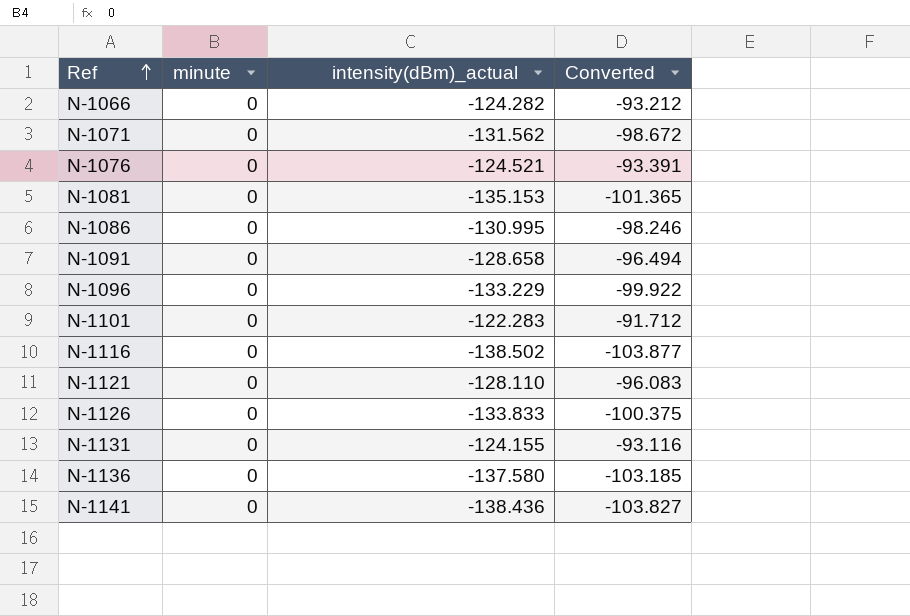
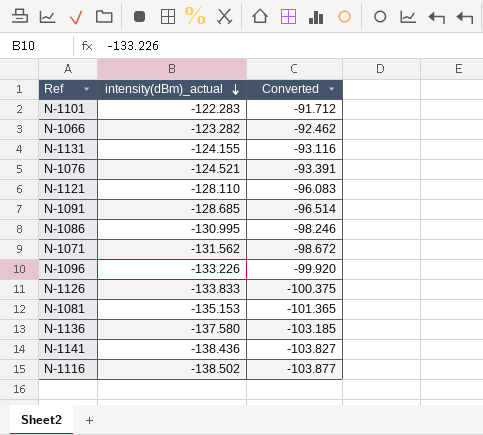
row order: Ref ascending -> intensity(dBm)_actual descending
column minute | position: 2 -> none
N-1066 | intensity(dBm)_actual: -124.282 -> -123.282
N-1066 | Converted: -93.212 -> -92.462
N-1091 | intensity(dBm)_actual: -128.658 -> -128.685
N-1091 | Converted: -96.494 -> -96.514
N-1096 | intensity(dBm)_actual: -133.229 -> -133.226
N-1096 | Converted: -99.922 -> -99.920

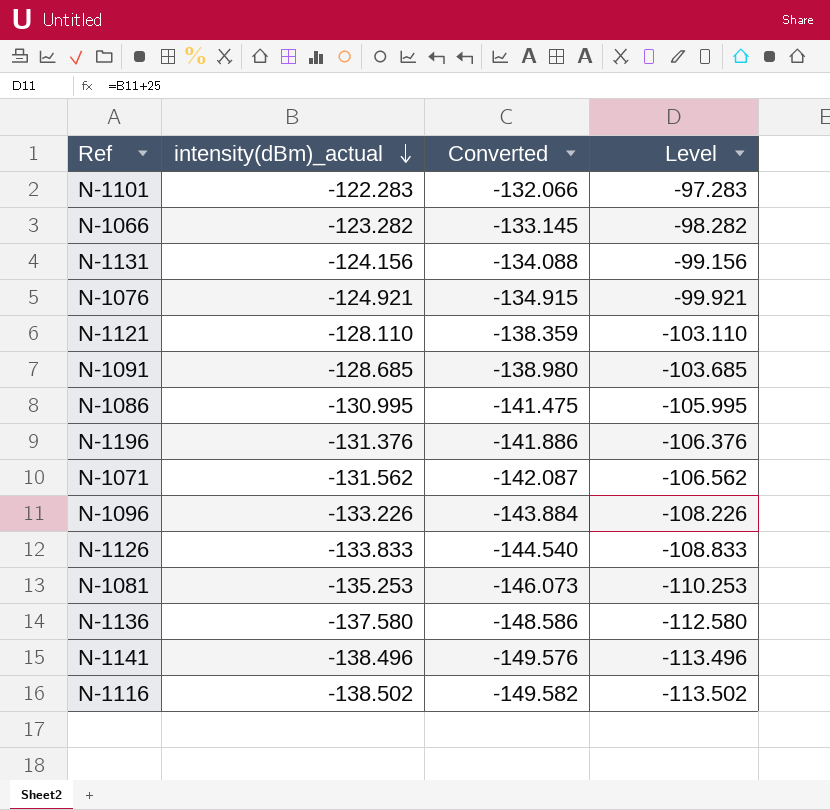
column Converted | formula: [intensity(dBm)_actual] * 0.75 -> [intensity(dBm)_actual] * 1.08
column Level | formula: none -> [intensity(dBm)_actual] + 25
N-1131 | intensity(dBm)_actual: -124.155 -> -124.156
N-1076 | intensity(dBm)_actual: -124.521 -> -124.921
row N-1196: none -> -131.376 | -141.886 | -106.376
N-1081 | intensity(dBm)_actual: -135.153 -> -135.253
N-1141 | intensity(dBm)_actual: -138.436 -> -138.496

